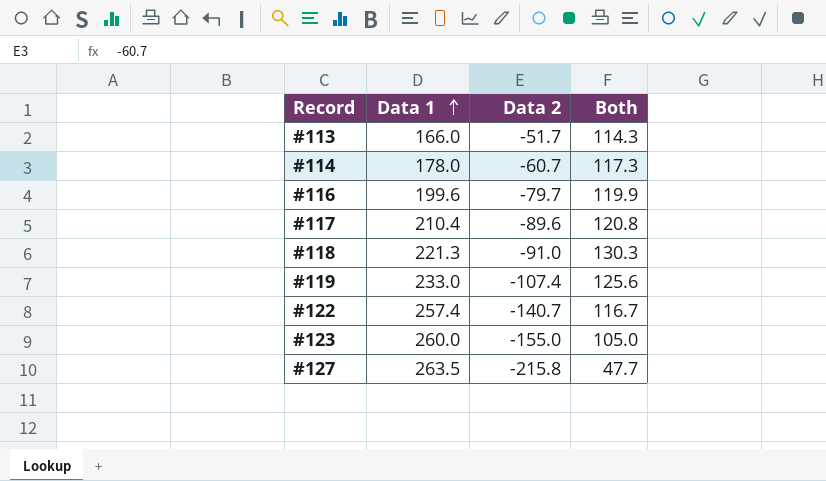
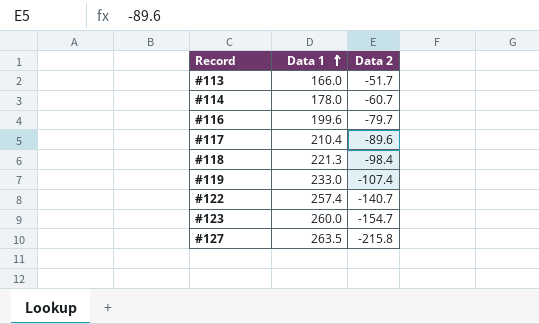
column Both | formula: [Data 1] + [Data 2] -> none
#118 | Data 2: -91.0 -> -98.4
#123 | Data 2: -155.0 -> -154.7

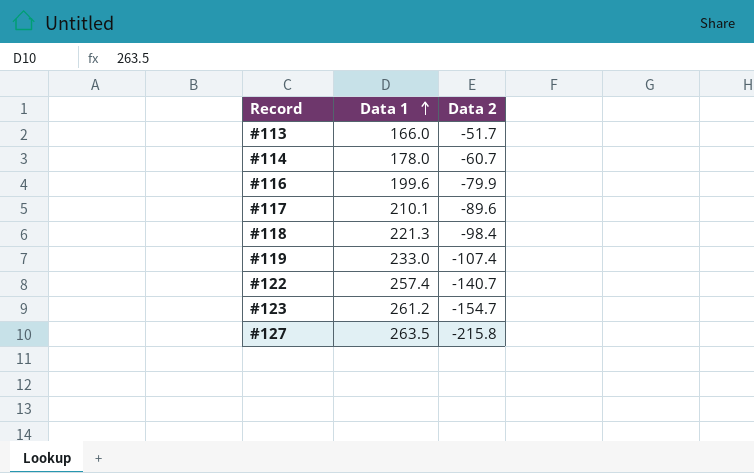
#116 | Data 2: -79.7 -> -79.9
#117 | Data 1: 210.4 -> 210.1
#123 | Data 1: 260.0 -> 261.2

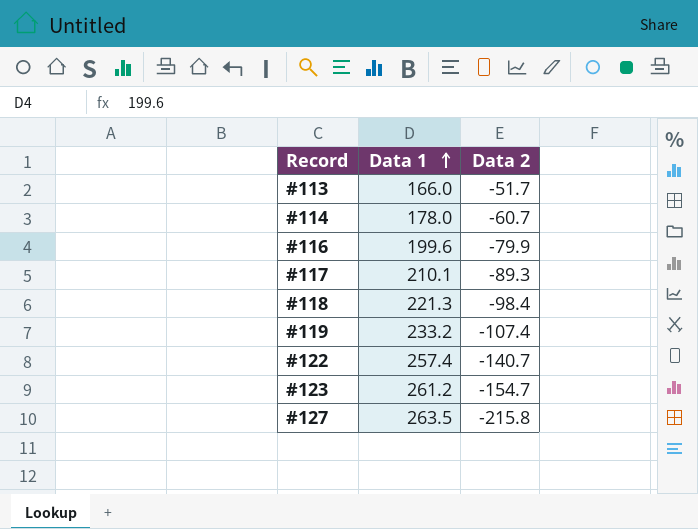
#117 | Data 2: -89.6 -> -89.3
#119 | Data 1: 233.0 -> 233.2

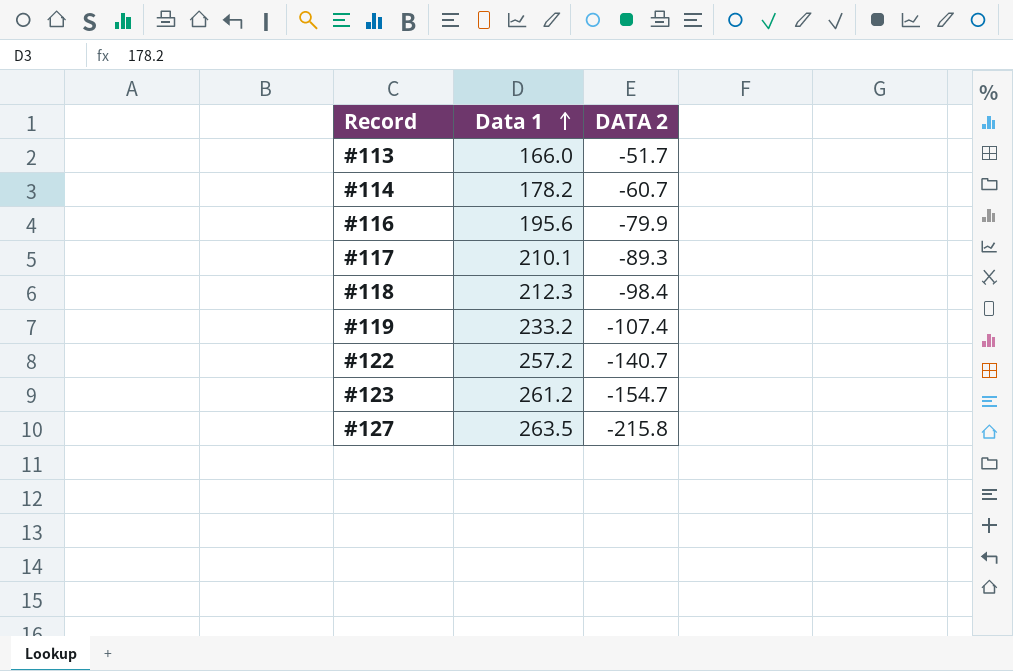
column name: Data 2 -> DATA 2
#114 | Data 1: 178.0 -> 178.2
#116 | Data 1: 199.6 -> 195.6
#118 | Data 1: 221.3 -> 212.3
#122 | Data 1: 257.4 -> 257.2

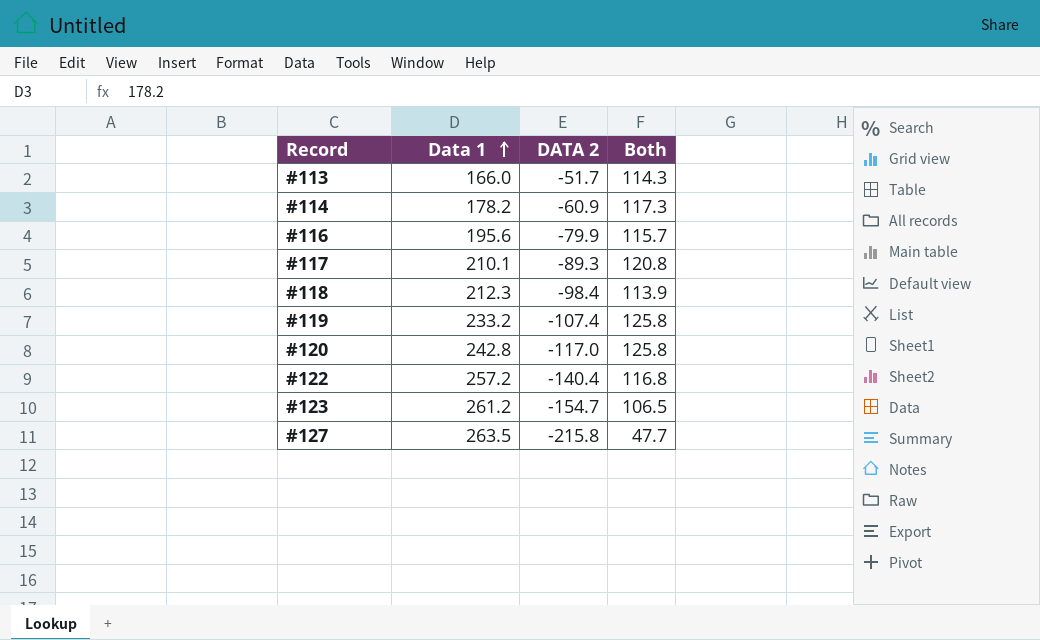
column Both | formula: none -> [Data 1] + [DATA 2]
#114 | DATA 2: -60.7 -> -60.9
row #120: none -> 242.8 | -117.0 | 125.8
#122 | DATA 2: -140.7 -> -140.4

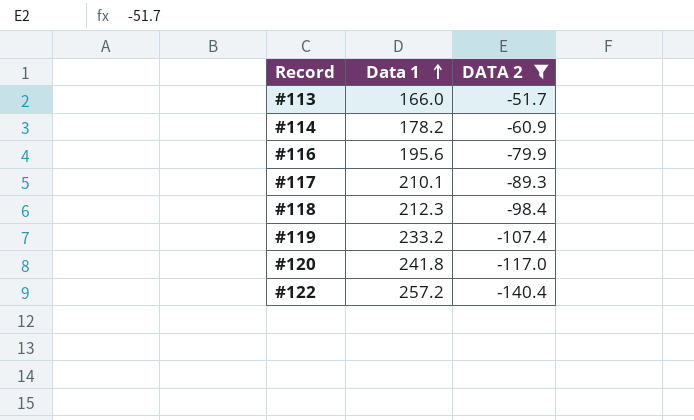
filter: none -> DATA 2 >= -140.4
column Both | formula: [Data 1] + [DATA 2] -> none
#120 | Data 1: 242.8 -> 241.8

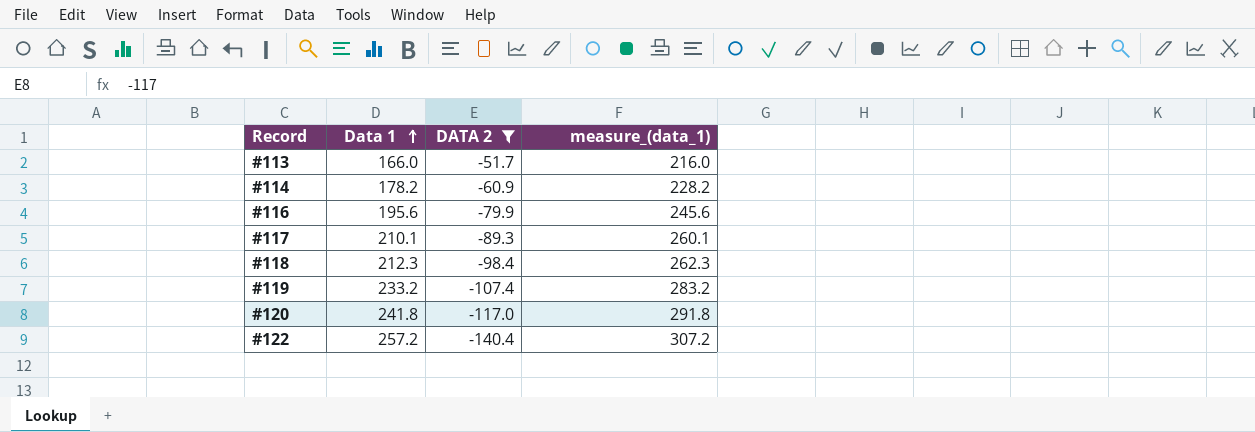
column measure_(data_1) | formula: none -> [Data 1] + 50

